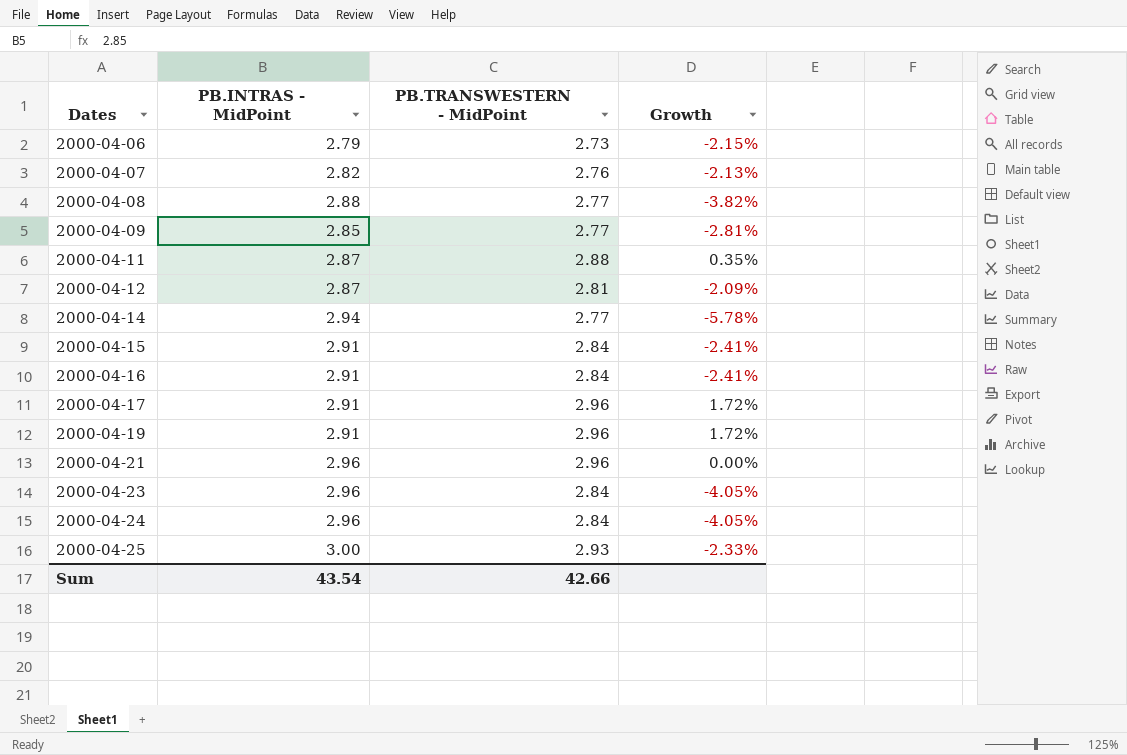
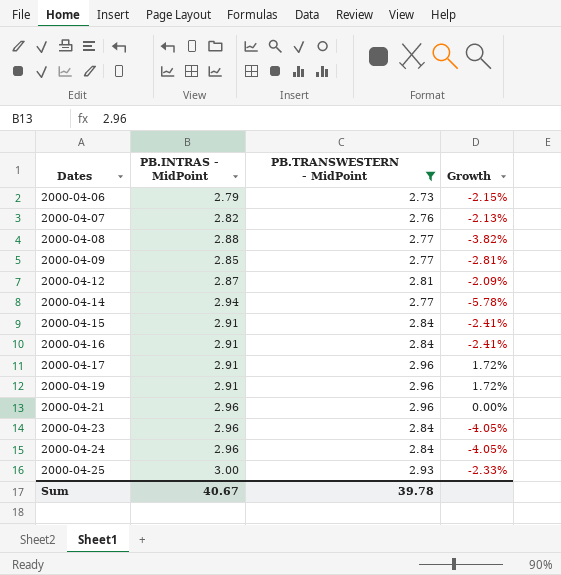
filter: none -> PB.TRANSWESTERN - MidPoint != 2.88
Sum | PB.INTRAS - MidPoint: 43.54 -> 40.67
Sum | PB.TRANSWESTERN - MidPoint: 42.66 -> 39.78

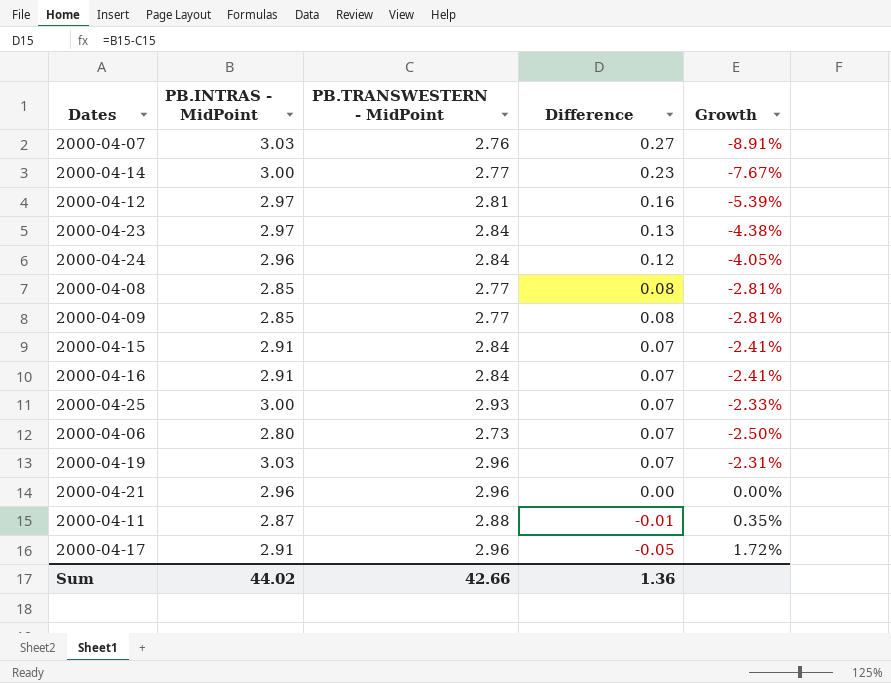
filter: PB.TRANSWESTERN - MidPoint != 2.88 -> none
row order: Dates ascending -> Difference descending
column Difference | formula: none -> [PB.INTRAS - MidPoint] - [PB.TRANSWESTERN - MidPoint]
2000-04-07 | PB.INTRAS - MidPoint: 2.82 -> 3.03
2000-04-07 | Growth: -2.13% -> -8.91%
2000-04-14 | PB.INTRAS - MidPoint: 2.94 -> 3.00
2000-04-14 | Growth: -5.78% -> -7.67%
2000-04-12 | PB.INTRAS - MidPoint: 2.87 -> 2.97
2000-04-12 | Growth: -2.09% -> -5.39%
2000-04-23 | PB.INTRAS - MidPoint: 2.96 -> 2.97
2000-04-23 | Growth: -4.05% -> -4.38%
2000-04-08 | PB.INTRAS - MidPoint: 2.88 -> 2.85
2000-04-08 | Growth: -3.82% -> -2.81%
2000-04-06 | PB.INTRAS - MidPoint: 2.79 -> 2.80
2000-04-06 | Growth: -2.15% -> -2.50%
2000-04-19 | PB.INTRAS - MidPoint: 2.91 -> 3.03
2000-04-19 | Growth: 1.72% -> -2.31%
Sum | PB.INTRAS - MidPoint: 40.67 -> 44.02
Sum | PB.TRANSWESTERN - MidPoint: 39.78 -> 42.66

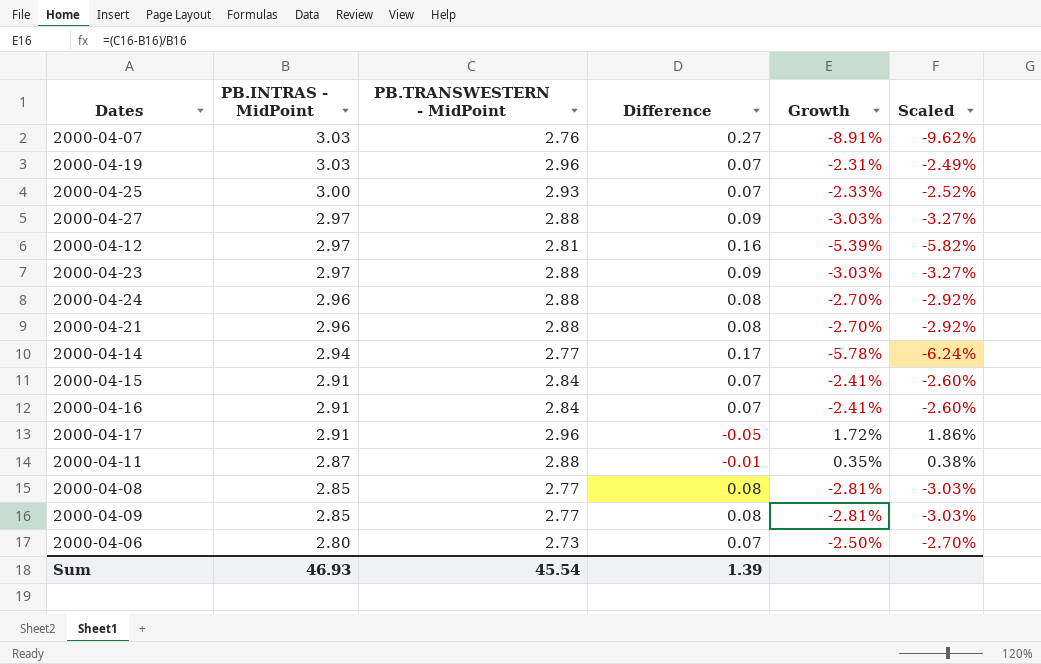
row order: Difference descending -> PB.INTRAS - MidPoint descending
column Scaled | formula: none -> [Growth] * 1.08
row 2000-04-27: none -> 2.97 | 2.88 | 0.09 | -3.03% | -3.27%
2000-04-23 | PB.TRANSWESTERN - MidPoint: 2.84 -> 2.88
2000-04-23 | Difference: 0.13 -> 0.09
2000-04-23 | Growth: -4.38% -> -3.03%
2000-04-24 | PB.TRANSWESTERN - MidPoint: 2.84 -> 2.88
2000-04-24 | Difference: 0.12 -> 0.08
2000-04-24 | Growth: -4.05% -> -2.70%
2000-04-21 | PB.TRANSWESTERN - MidPoint: 2.96 -> 2.88
2000-04-21 | Difference: 0.00 -> 0.08
2000-04-21 | Growth: 0.00% -> -2.70%
2000-04-14 | PB.INTRAS - MidPoint: 3.00 -> 2.94
2000-04-14 | Difference: 0.23 -> 0.17
2000-04-14 | Growth: -7.67% -> -5.78%
Sum | PB.INTRAS - MidPoint: 44.02 -> 46.93
Sum | PB.TRANSWESTERN - MidPoint: 42.66 -> 45.54
Sum | Difference: 1.36 -> 1.39

